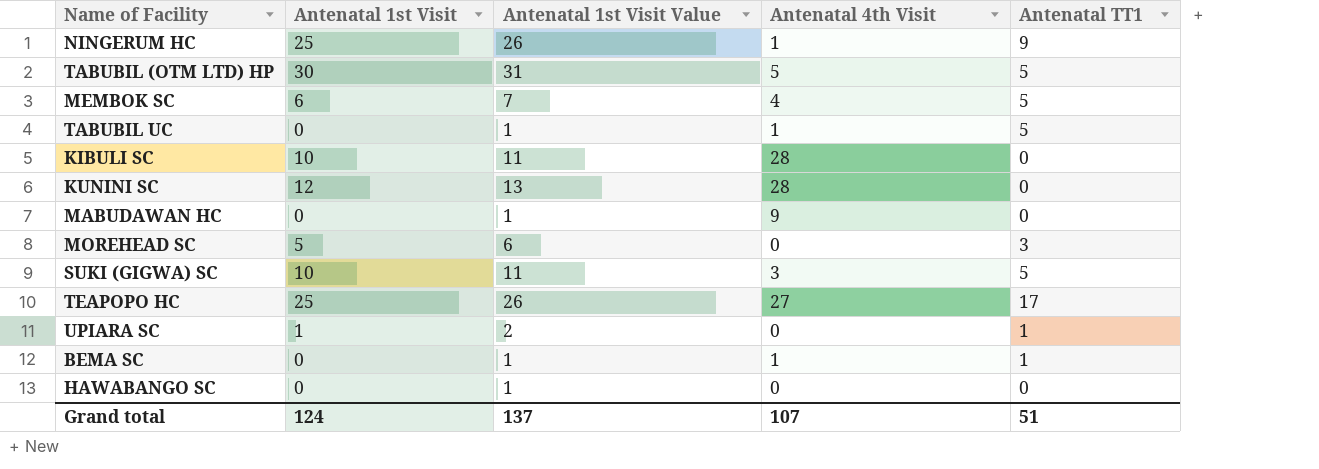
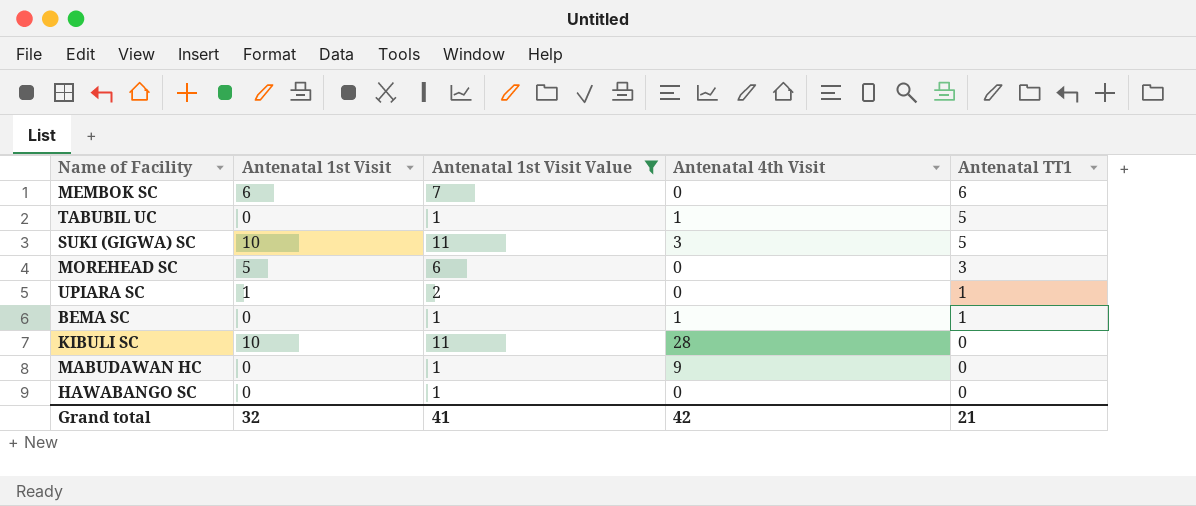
filter: none -> Antenatal 1st Visit Value <= 11
row order: none -> Antenatal TT1 descending
MEMBOK SC | Antenatal 4th Visit: 4 -> 0
MEMBOK SC | Antenatal TT1: 5 -> 6
Grand total | Antenatal 1st Visit: 124 -> 32
Grand total | Antenatal 1st Visit Value: 137 -> 41
Grand total | Antenatal 4th Visit: 107 -> 42
Grand total | Antenatal TT1: 51 -> 21

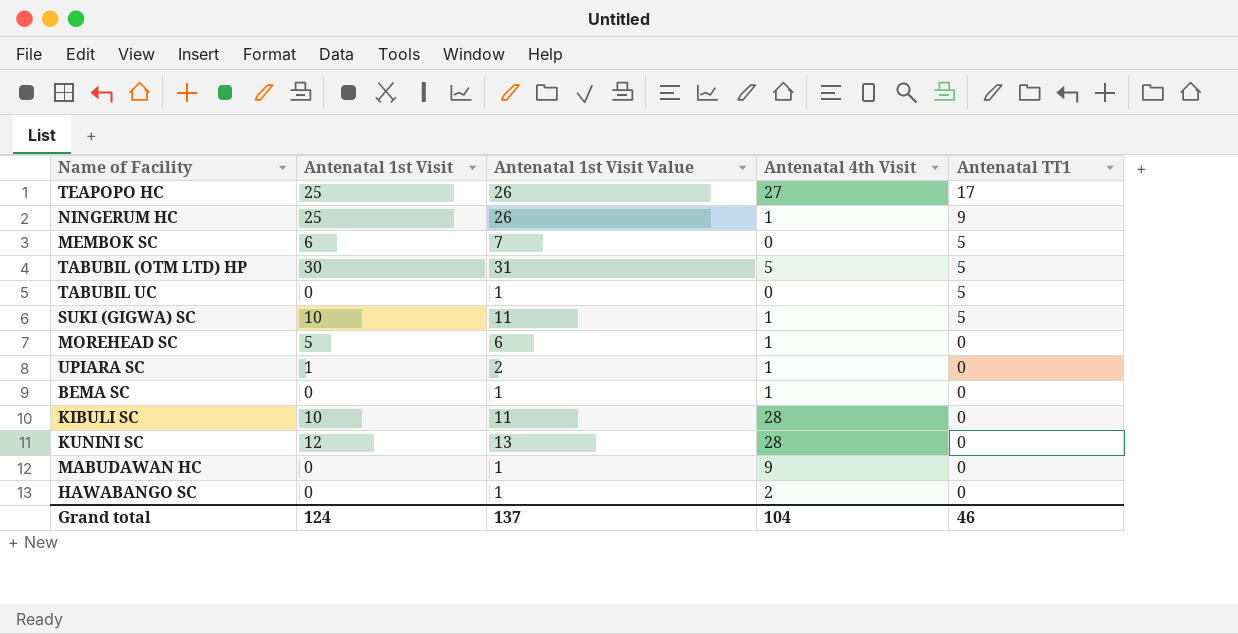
filter: Antenatal 1st Visit Value <= 11 -> none
MEMBOK SC | Antenatal TT1: 6 -> 5
TABUBIL UC | Antenatal 4th Visit: 1 -> 0
SUKI (GIGWA) SC | Antenatal 4th Visit: 3 -> 1
MOREHEAD SC | Antenatal 4th Visit: 0 -> 1
MOREHEAD SC | Antenatal TT1: 3 -> 0
UPIARA SC | Antenatal 4th Visit: 0 -> 1
UPIARA SC | Antenatal TT1: 1 -> 0
BEMA SC | Antenatal TT1: 1 -> 0
HAWABANGO SC | Antenatal 4th Visit: 0 -> 2
Grand total | Antenatal 1st Visit: 32 -> 124
Grand total | Antenatal 1st Visit Value: 41 -> 137
Grand total | Antenatal 4th Visit: 42 -> 104
Grand total | Antenatal TT1: 21 -> 46

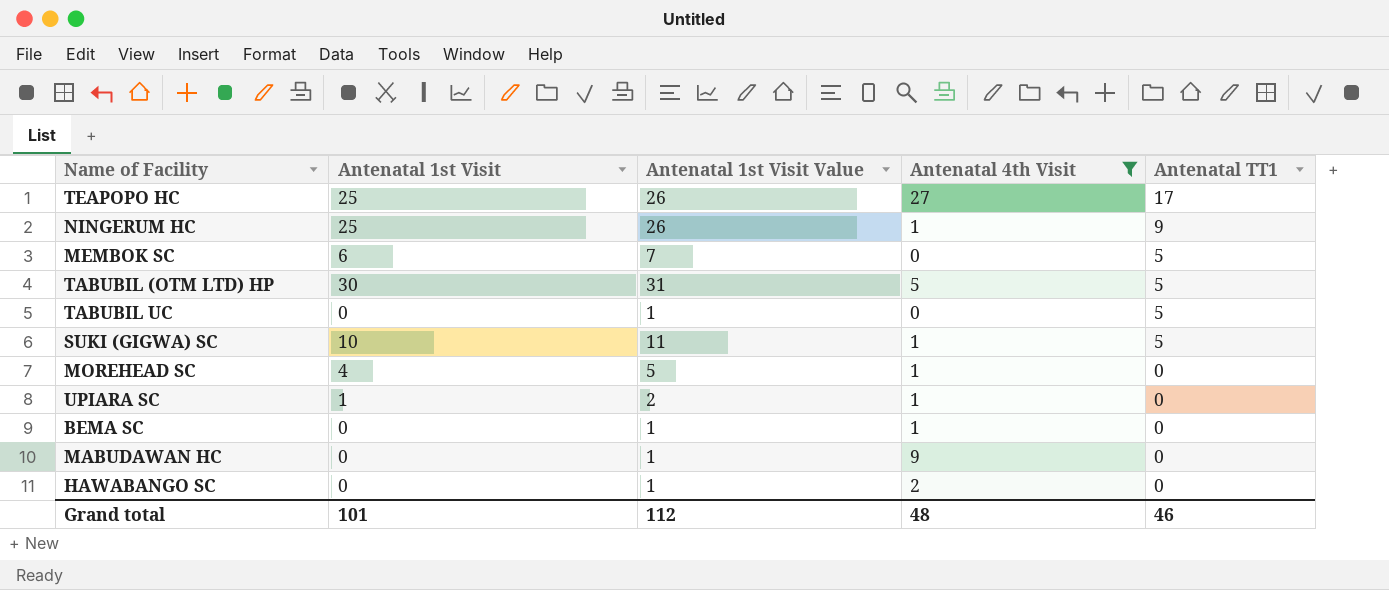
filter: none -> Antenatal 4th Visit != 28
MOREHEAD SC | Antenatal 1st Visit: 5 -> 4
MOREHEAD SC | Antenatal 1st Visit Value: 6 -> 5
Grand total | Antenatal 1st Visit: 124 -> 101
Grand total | Antenatal 1st Visit Value: 137 -> 112
Grand total | Antenatal 4th Visit: 104 -> 48

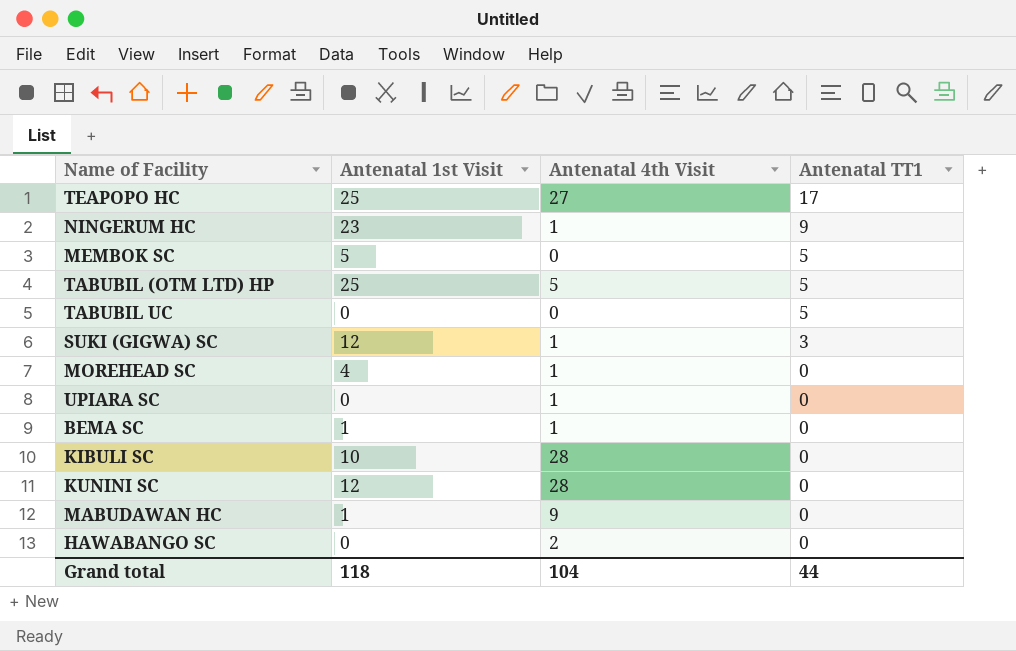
filter: Antenatal 4th Visit != 28 -> none
column Antenatal 1st Visit Value | formula: [Antenatal 1st Visit] + 1 -> none
NINGERUM HC | Antenatal 1st Visit: 25 -> 23
MEMBOK SC | Antenatal 1st Visit: 6 -> 5
TABUBIL (OTM LTD) HP | Antenatal 1st Visit: 30 -> 25
SUKI (GIGWA) SC | Antenatal 1st Visit: 10 -> 12
SUKI (GIGWA) SC | Antenatal TT1: 5 -> 3
UPIARA SC | Antenatal 1st Visit: 1 -> 0
BEMA SC | Antenatal 1st Visit: 0 -> 1
MABUDAWAN HC | Antenatal 1st Visit: 0 -> 1
Grand total | Antenatal 1st Visit: 101 -> 118
Grand total | Antenatal 4th Visit: 48 -> 104
Grand total | Antenatal TT1: 46 -> 44

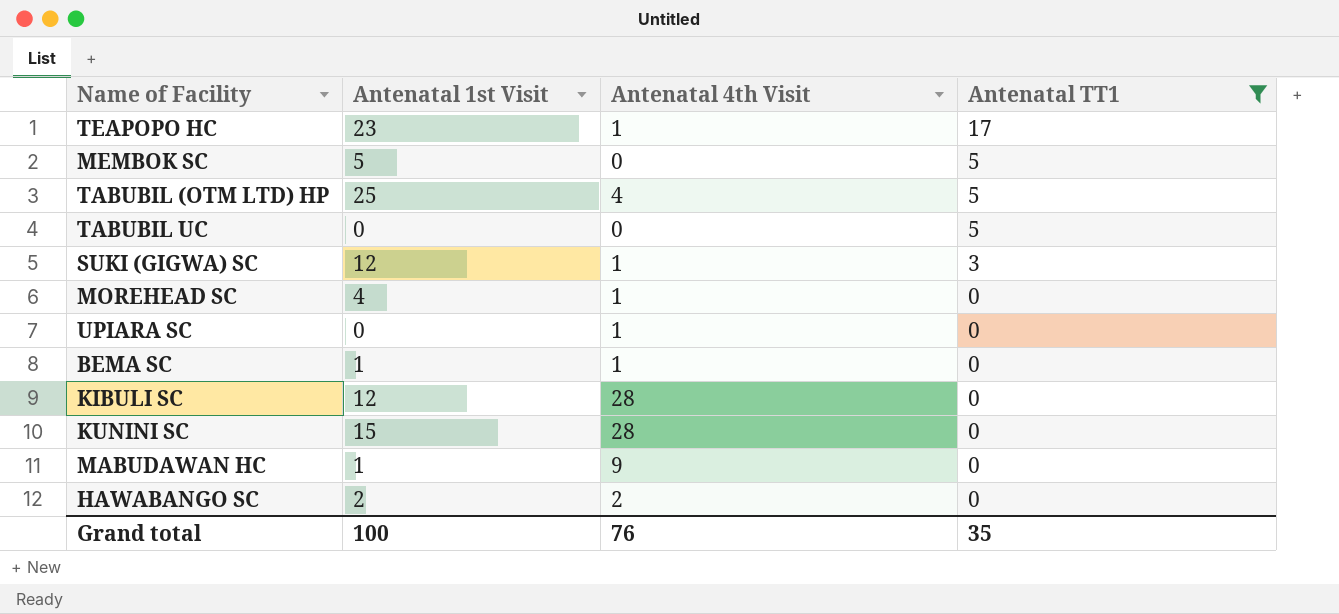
filter: none -> Antenatal TT1 != 9
TEAPOPO HC | Antenatal 1st Visit: 25 -> 23
TEAPOPO HC | Antenatal 4th Visit: 27 -> 1
TABUBIL (OTM LTD) HP | Antenatal 4th Visit: 5 -> 4
KIBULI SC | Antenatal 1st Visit: 10 -> 12
KUNINI SC | Antenatal 1st Visit: 12 -> 15
HAWABANGO SC | Antenatal 1st Visit: 0 -> 2
Grand total | Antenatal 1st Visit: 118 -> 100
Grand total | Antenatal 4th Visit: 104 -> 76
Grand total | Antenatal TT1: 44 -> 35

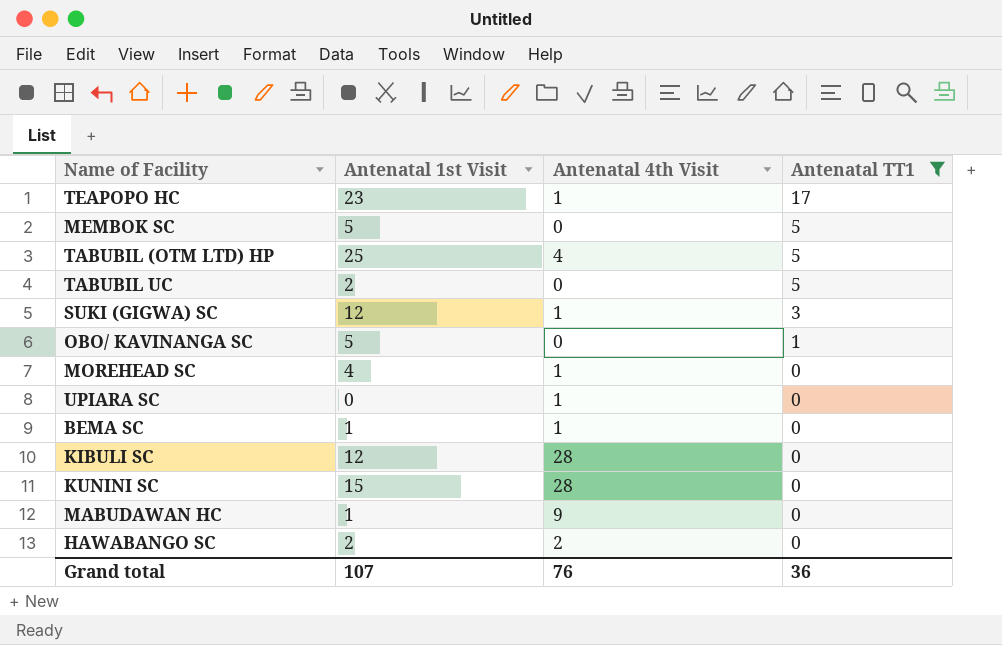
TABUBIL UC | Antenatal 1st Visit: 0 -> 2
row OBO/ KAVINANGA SC: none -> 5 | 0 | 1
Grand total | Antenatal 1st Visit: 100 -> 107
Grand total | Antenatal TT1: 35 -> 36

